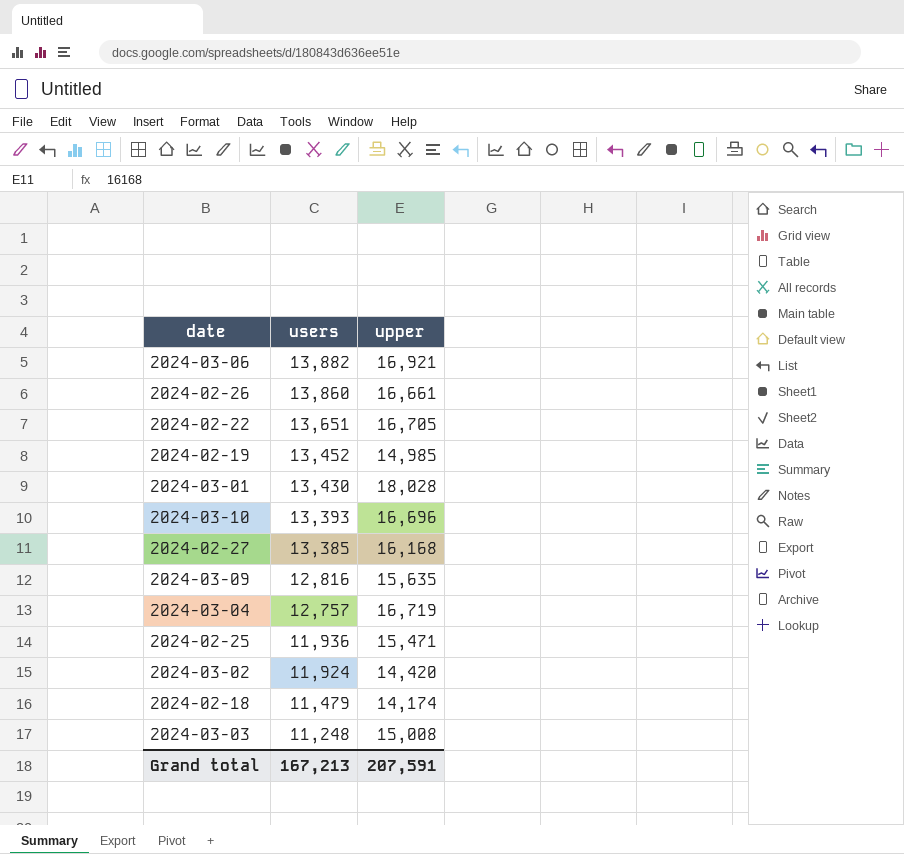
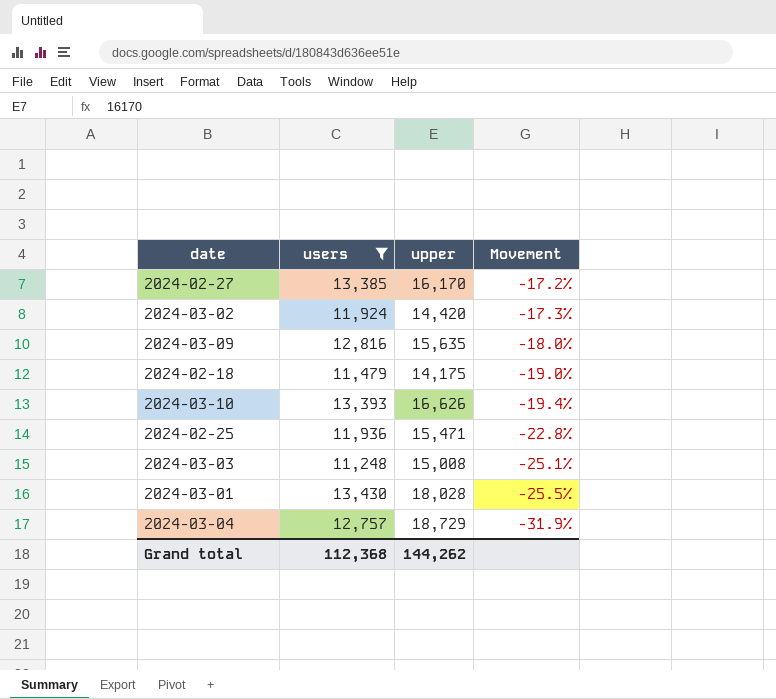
filter: none -> users <= 13,430
row order: users descending -> Movement descending
column Movement | formula: none -> ([users] - [upper]) / [upper]
2024-02-27 | upper: 16,168 -> 16,170
2024-02-18 | upper: 14,174 -> 14,175
2024-03-10 | upper: 16,696 -> 16,626
2024-03-04 | upper: 16,719 -> 18,729
Grand total | users: 167,213 -> 112,368
Grand total | upper: 207,591 -> 144,262

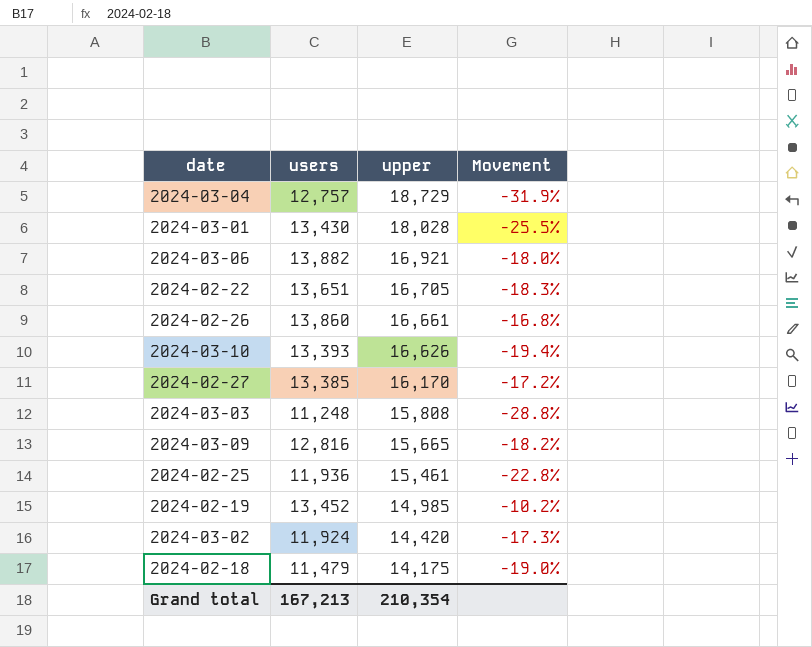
filter: users <= 13,430 -> none
row order: Movement descending -> upper descending
2024-03-03 | upper: 15,008 -> 15,808
2024-03-03 | Movement: -25.1% -> -28.8%
2024-03-09 | upper: 15,635 -> 15,665
2024-03-09 | Movement: -18.0% -> -18.2%
2024-02-25 | upper: 15,471 -> 15,461
Grand total | users: 112,368 -> 167,213
Grand total | upper: 144,262 -> 210,354

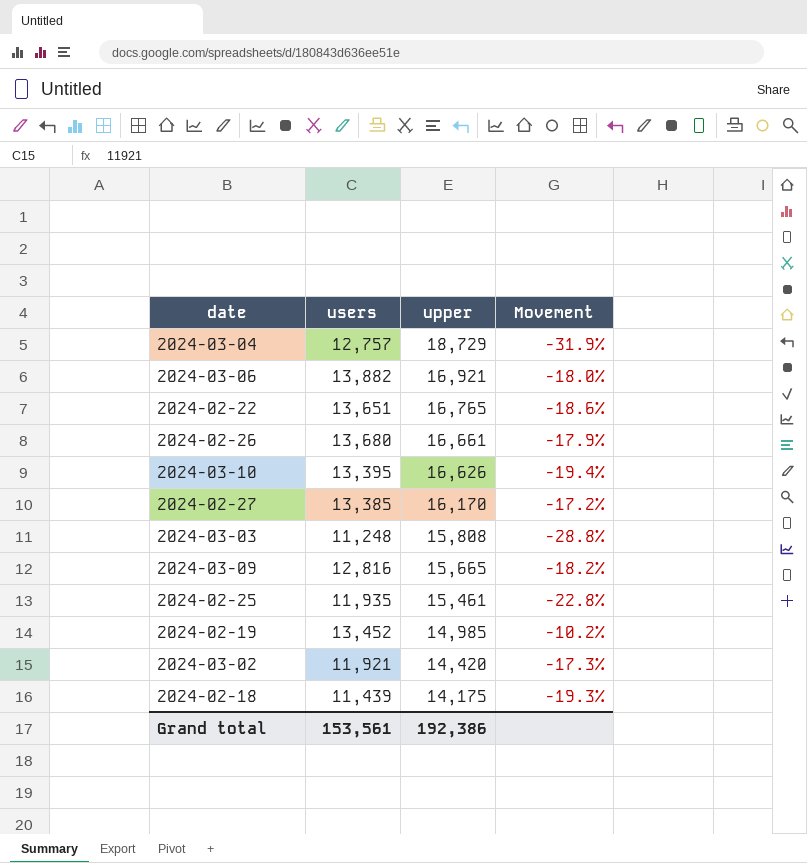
row 2024-03-01: 13,430 | 18,028 | -25.5% -> none
2024-02-22 | upper: 16,705 -> 16,765
2024-02-22 | Movement: -18.3% -> -18.6%
2024-02-26 | users: 13,860 -> 13,680
2024-02-26 | Movement: -16.8% -> -17.9%
2024-03-10 | users: 13,393 -> 13,395
2024-02-25 | users: 11,936 -> 11,935
2024-03-02 | users: 11,924 -> 11,921
2024-02-18 | users: 11,479 -> 11,439
2024-02-18 | Movement: -19.0% -> -19.3%
Grand total | users: 167,213 -> 153,561
Grand total | upper: 210,354 -> 192,386

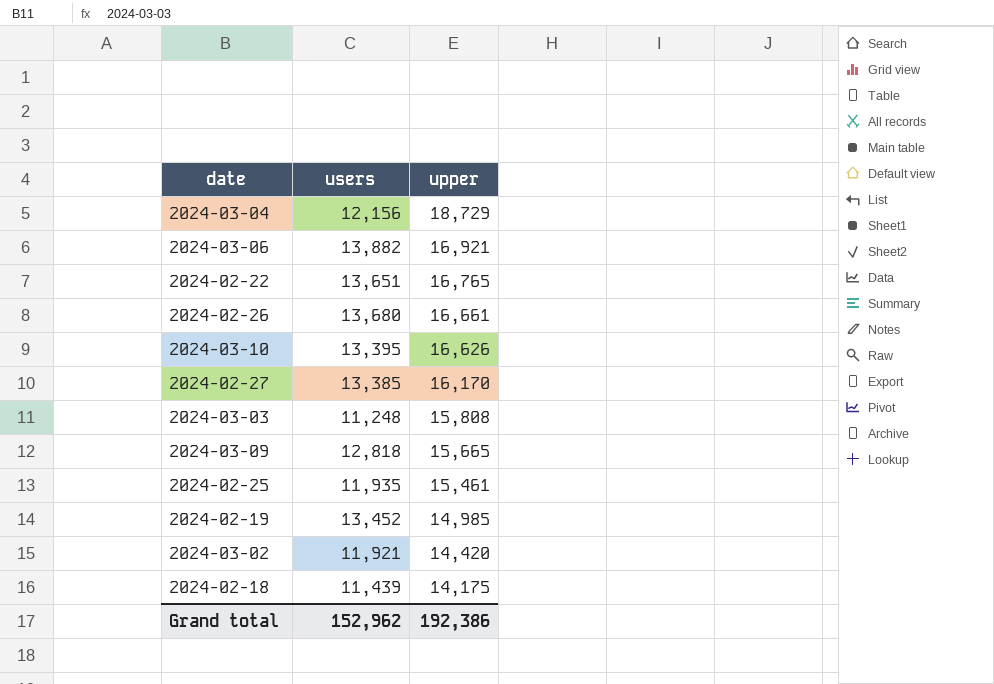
column Movement | formula: ([users] - [upper]) / [upper] -> none
2024-03-04 | users: 12,757 -> 12,156
2024-03-09 | users: 12,816 -> 12,818
Grand total | users: 153,561 -> 152,962

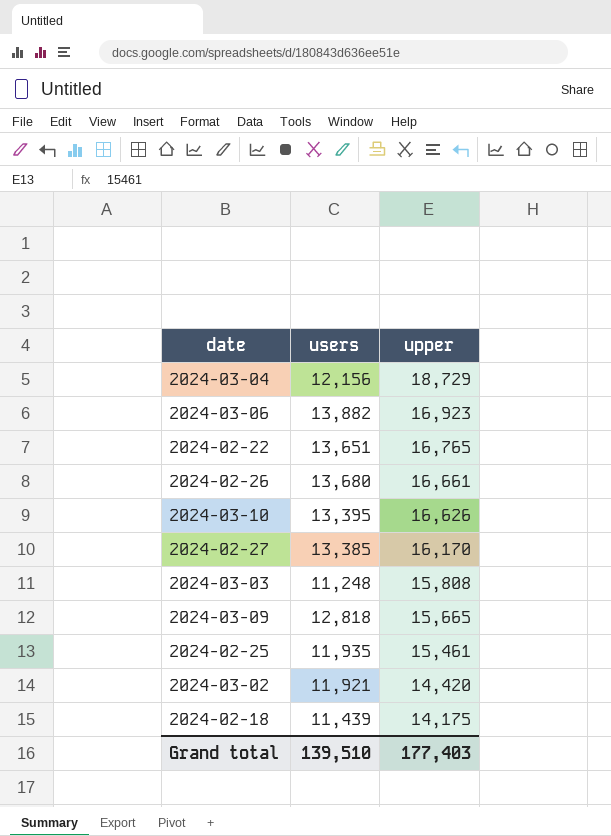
row 2024-02-19: 13,452 | 14,985 -> none
2024-03-06 | upper: 16,921 -> 16,923
Grand total | users: 152,962 -> 139,510
Grand total | upper: 192,386 -> 177,403

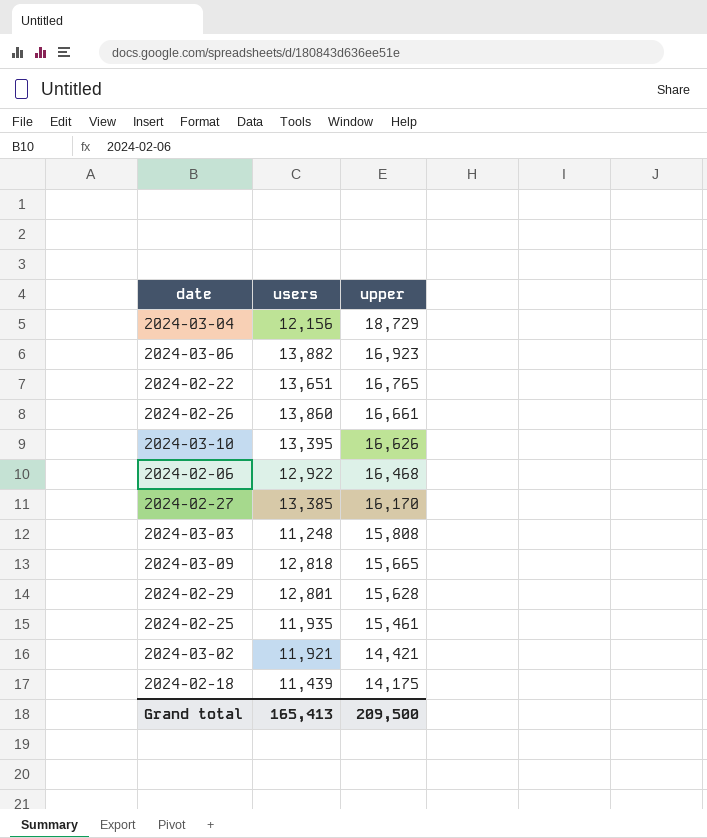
2024-02-26 | users: 13,680 -> 13,860
row 2024-02-06: none -> 12,922 | 16,468
row 2024-02-29: none -> 12,801 | 15,628
2024-03-02 | upper: 14,420 -> 14,421
Grand total | users: 139,510 -> 165,413
Grand total | upper: 177,403 -> 209,500

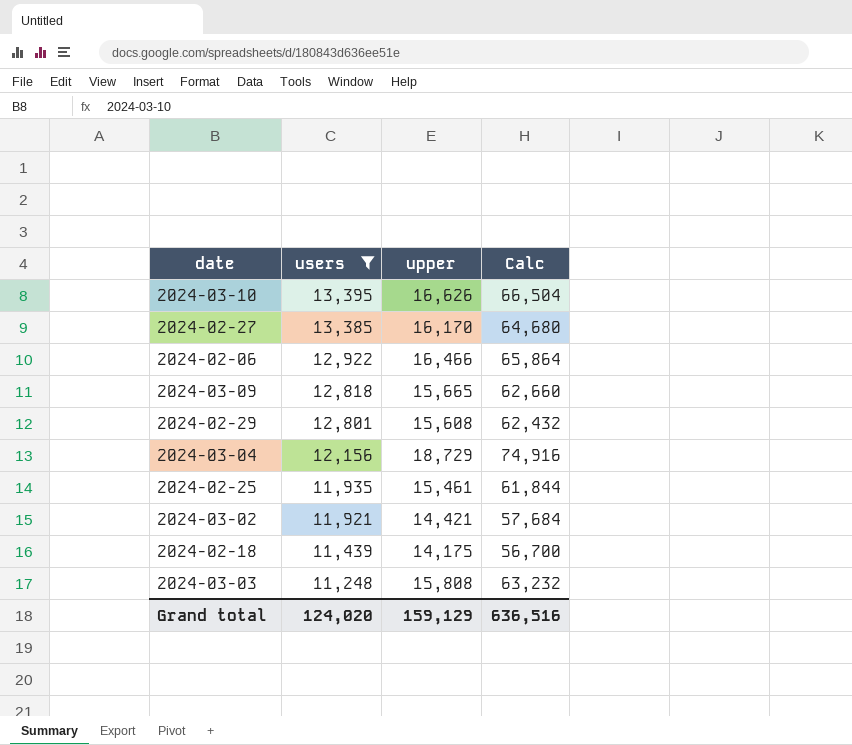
filter: none -> users <= 13,395
row order: upper descending -> users descending
column Calc | formula: none -> [upper] * 4
2024-02-06 | upper: 16,468 -> 16,466
2024-02-29 | upper: 15,628 -> 15,608
Grand total | users: 165,413 -> 124,020
Grand total | upper: 209,500 -> 159,129

